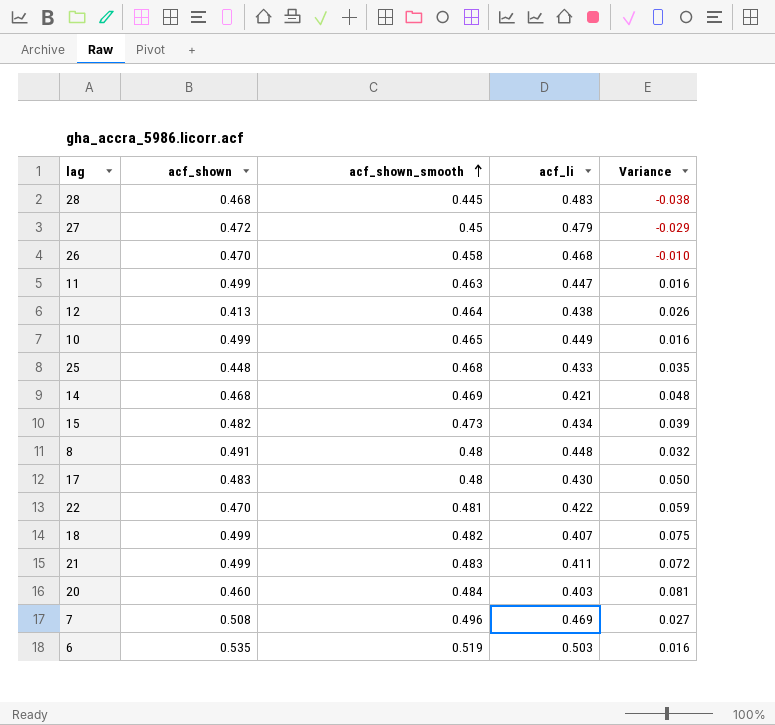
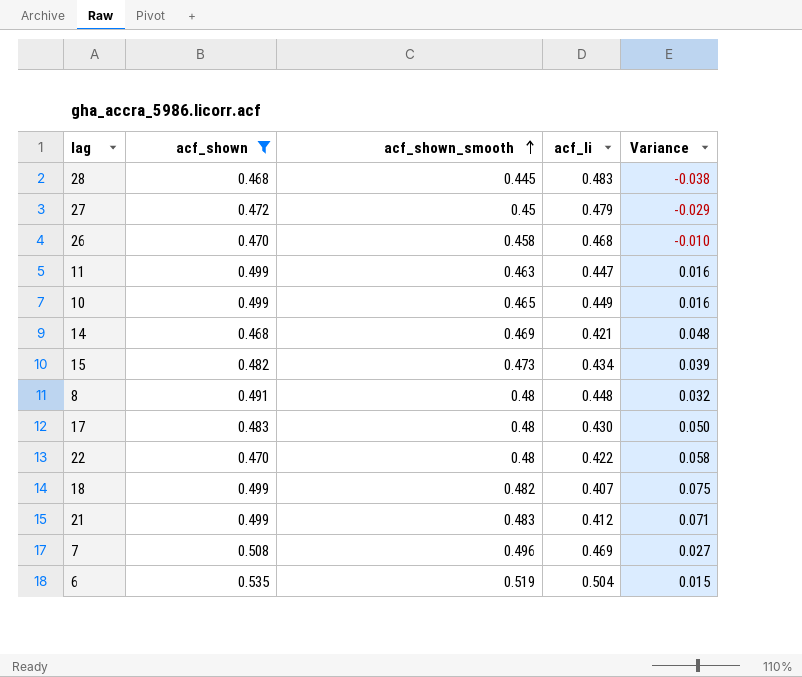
filter: none -> acf_shown >= 0.468
22 | acf_shown_smooth: 0.481 -> 0.48
22 | Variance: 0.059 -> 0.058
21 | acf_li: 0.411 -> 0.412
21 | Variance: 0.072 -> 0.071
6 | acf_li: 0.503 -> 0.504
6 | Variance: 0.016 -> 0.015

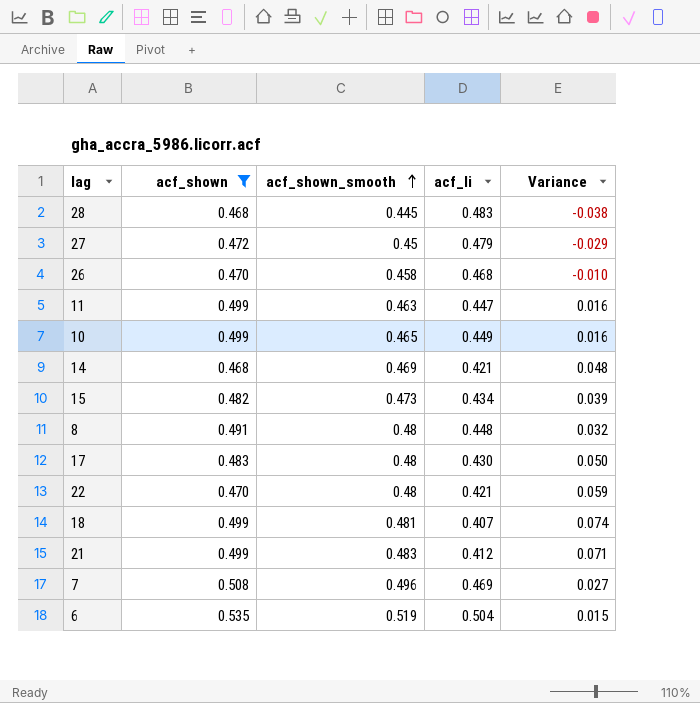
22 | acf_li: 0.422 -> 0.421
22 | Variance: 0.058 -> 0.059
18 | acf_shown_smooth: 0.482 -> 0.481
18 | Variance: 0.075 -> 0.074

